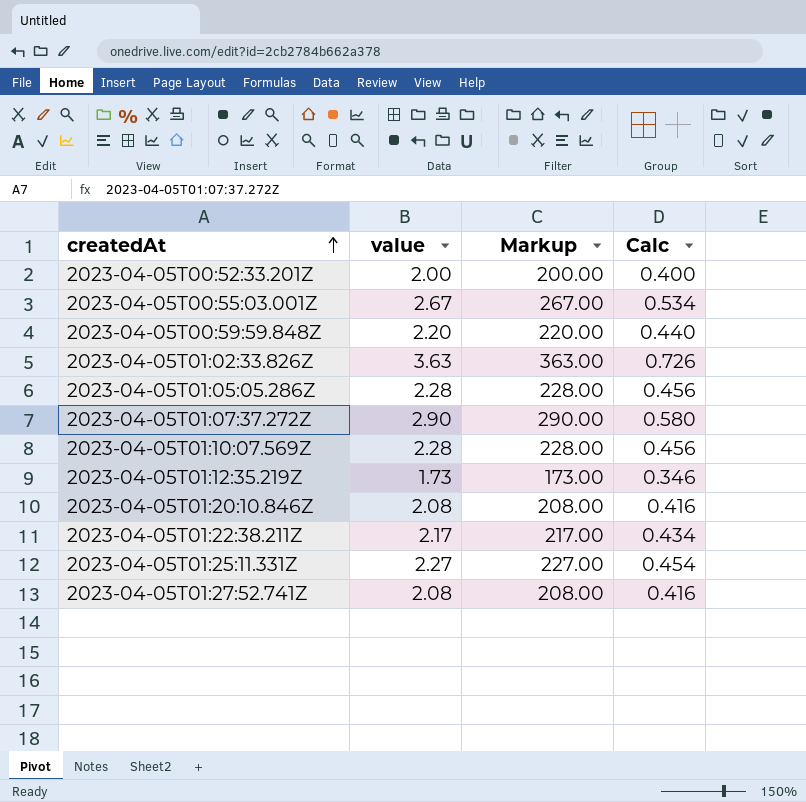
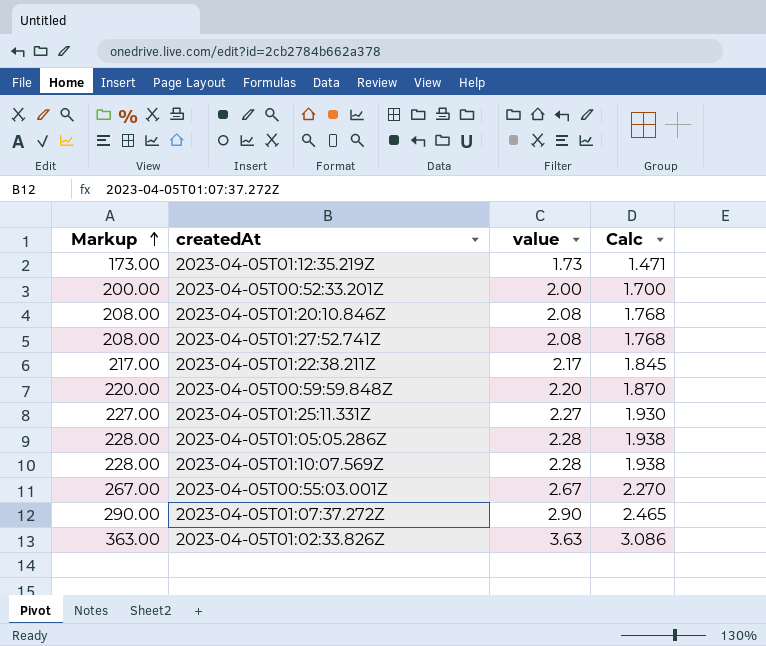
row order: createdAt ascending -> Markup ascending
column Markup | position: 3 -> 1
column Calc | formula: [value] * 0.2 -> [value] * 0.85

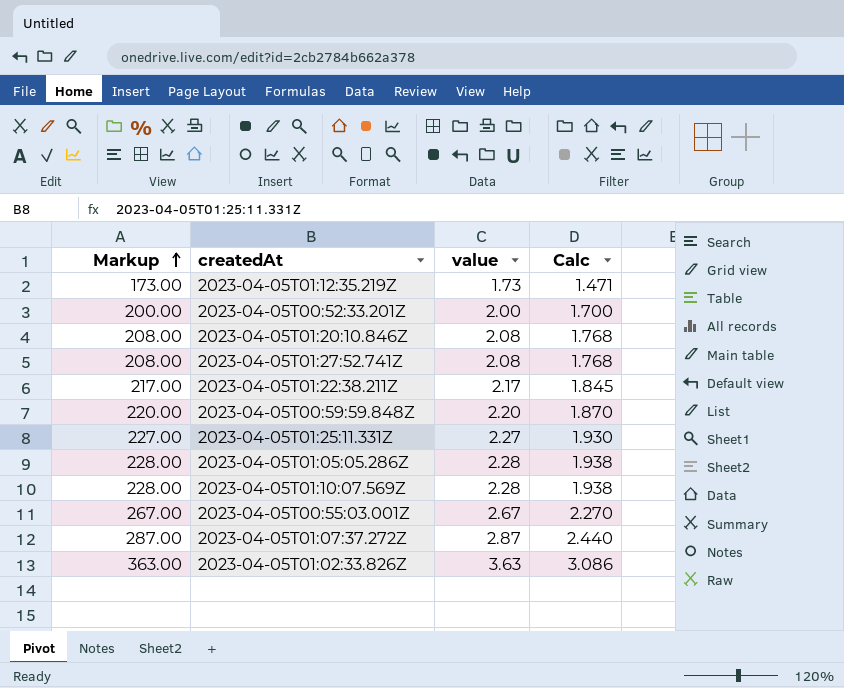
2023-04-05T01:07:37.272Z | Markup: 290.00 -> 287.00
2023-04-05T01:07:37.272Z | value: 2.90 -> 2.87
2023-04-05T01:07:37.272Z | Calc: 2.465 -> 2.440

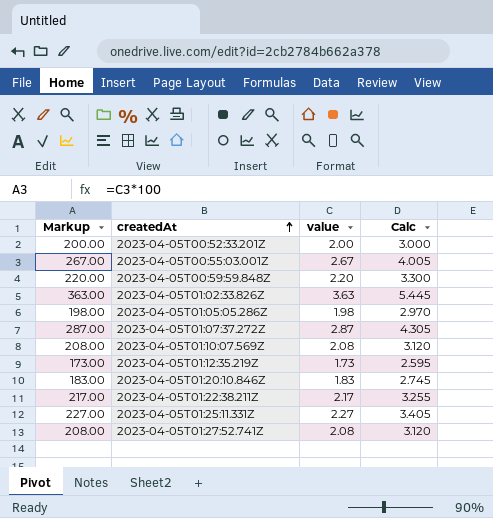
row order: Markup ascending -> createdAt ascending
column Calc | formula: [value] * 0.85 -> [value] * 1.5
2023-04-05T01:05:05.286Z | Markup: 228.00 -> 198.00
2023-04-05T01:05:05.286Z | value: 2.28 -> 1.98
2023-04-05T01:10:07.569Z | Markup: 228.00 -> 208.00
2023-04-05T01:10:07.569Z | value: 2.28 -> 2.08
2023-04-05T01:20:10.846Z | Markup: 208.00 -> 183.00
2023-04-05T01:20:10.846Z | value: 2.08 -> 1.83

